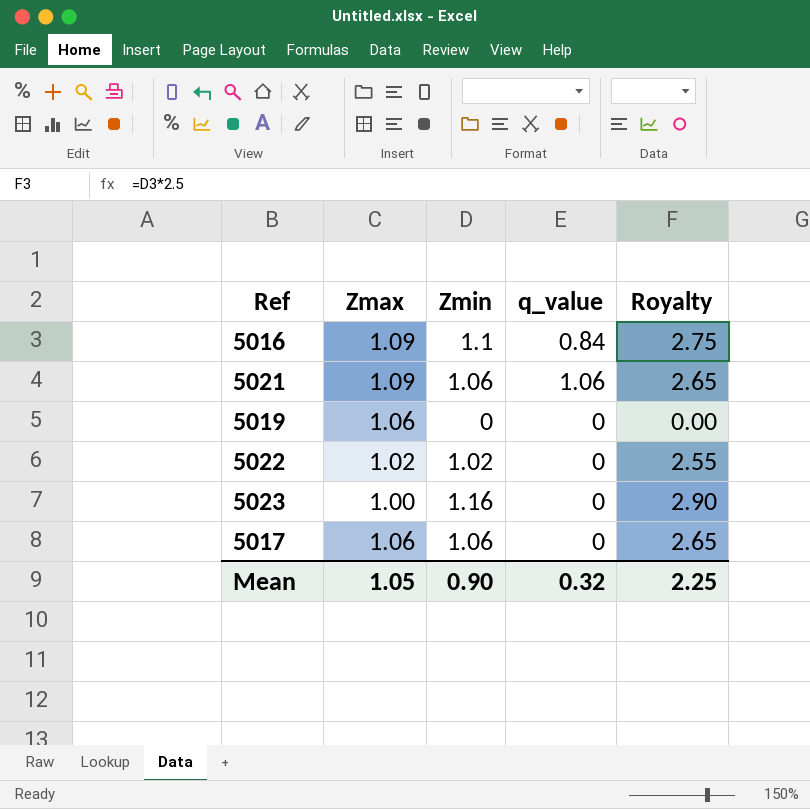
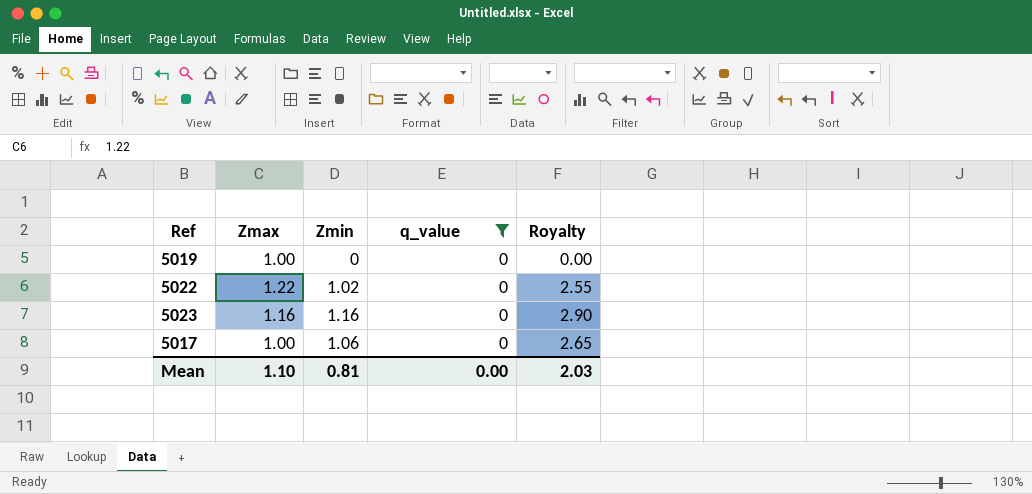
filter: none -> q_value = 0
5019 | Zmax: 1.06 -> 1.00
5022 | Zmax: 1.02 -> 1.22
5023 | Zmax: 1.00 -> 1.16
5017 | Zmax: 1.06 -> 1.00
Mean | Zmax: 1.05 -> 1.10
Mean | Zmin: 0.90 -> 0.81
Mean | q_value: 0.32 -> 0.00
Mean | Royalty: 2.25 -> 2.03

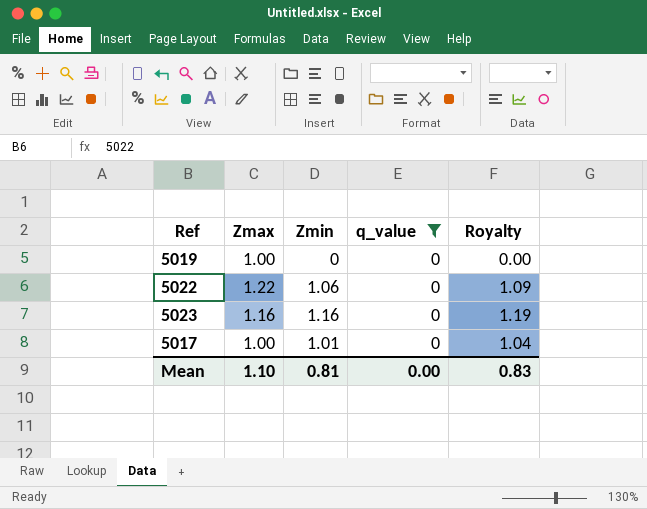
column Royalty | formula: [Zmin] * 2.5 -> [Zmin] * 1.03
5022 | Zmin: 1.02 -> 1.06
5017 | Zmin: 1.06 -> 1.01
Mean | Royalty: 2.03 -> 0.83

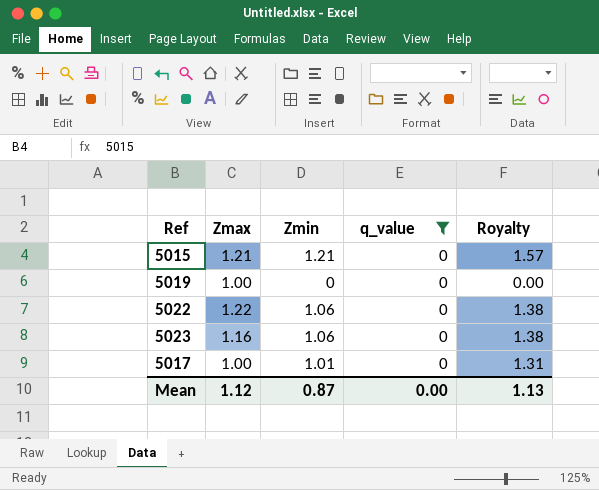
column Royalty | formula: [Zmin] * 1.03 -> [Zmin] * 1.3
row 5015: none -> 1.21 | 1.21 | 0 | 1.57
5023 | Zmin: 1.16 -> 1.06
Mean | Zmax: 1.10 -> 1.12
Mean | Zmin: 0.81 -> 0.87
Mean | Royalty: 0.83 -> 1.13

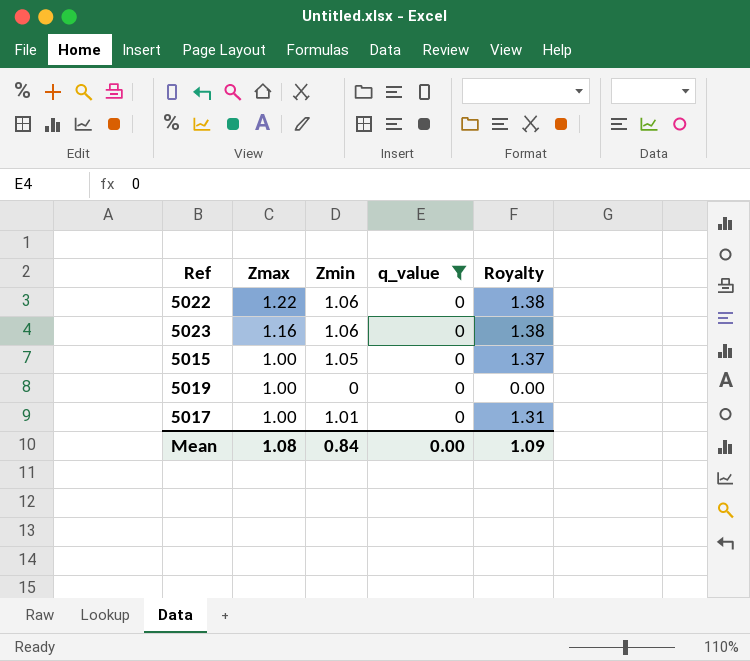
row order: none -> Zmax descending
5015 | Zmax: 1.21 -> 1.00
5015 | Zmin: 1.21 -> 1.05
5015 | Royalty: 1.57 -> 1.37
Mean | Zmax: 1.12 -> 1.08
Mean | Zmin: 0.87 -> 0.84
Mean | Royalty: 1.13 -> 1.09

